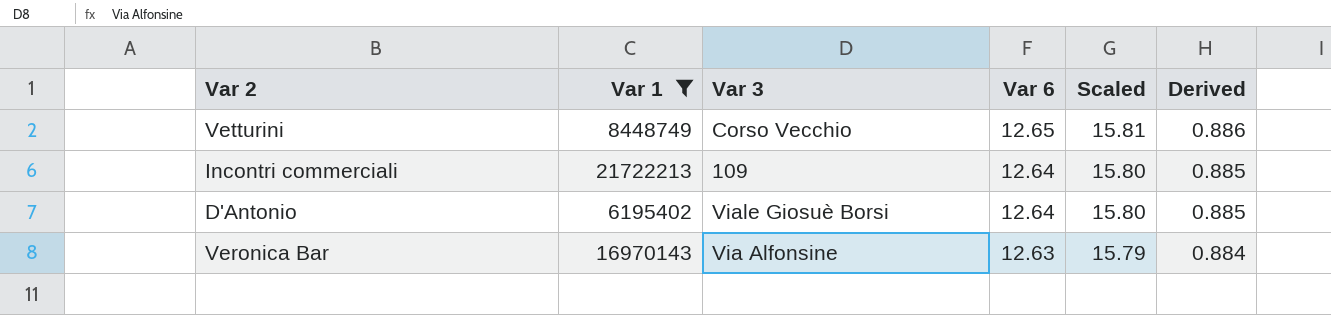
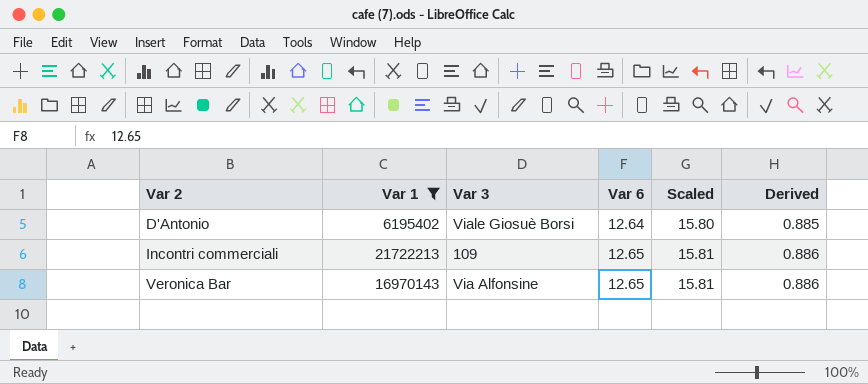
row order: Var 6 descending -> Var 2 ascending
row Vetturini: 8448749 | Corso Vecchio | 12.65 | 15.81 | 0.886 -> none
Incontri commerciali | Var 6: 12.64 -> 12.65
Incontri commerciali | Scaled: 15.80 -> 15.81
Incontri commerciali | Derived: 0.885 -> 0.886
Veronica Bar | Var 6: 12.63 -> 12.65
Veronica Bar | Scaled: 15.79 -> 15.81
Veronica Bar | Derived: 0.884 -> 0.886

